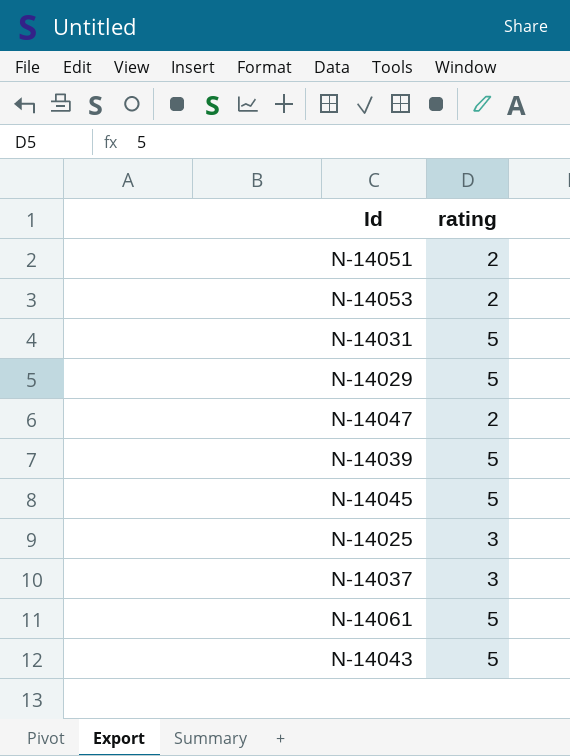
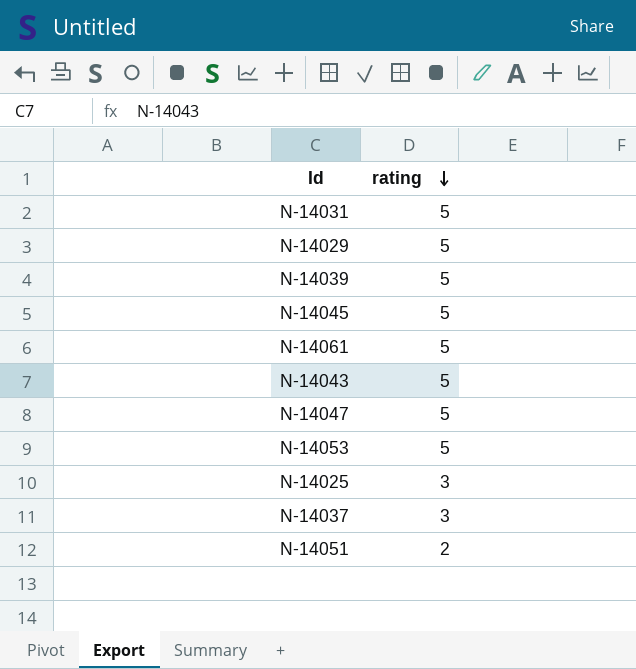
row order: none -> rating descending
N-14047 | rating: 2 -> 5
N-14053 | rating: 2 -> 5

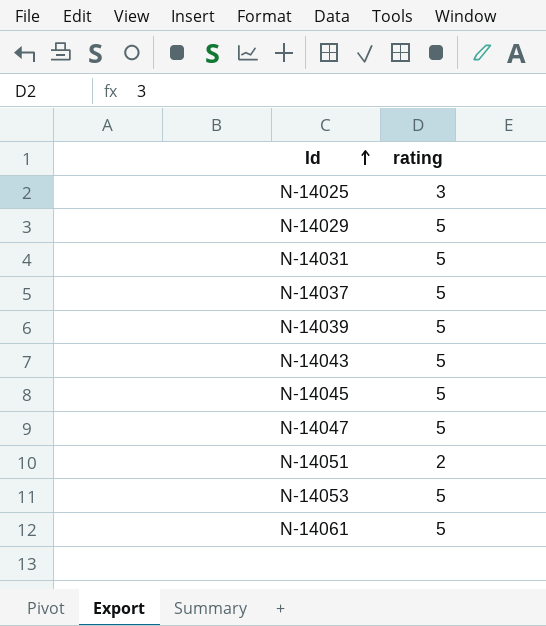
row order: rating descending -> Id ascending
N-14037 | rating: 3 -> 5

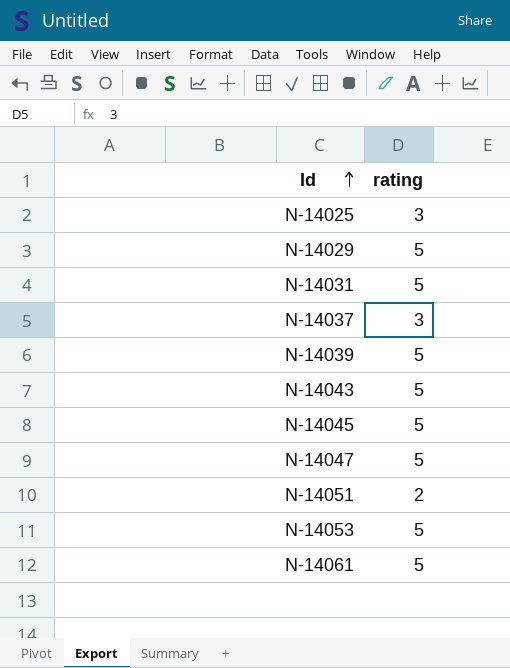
N-14037 | rating: 5 -> 3

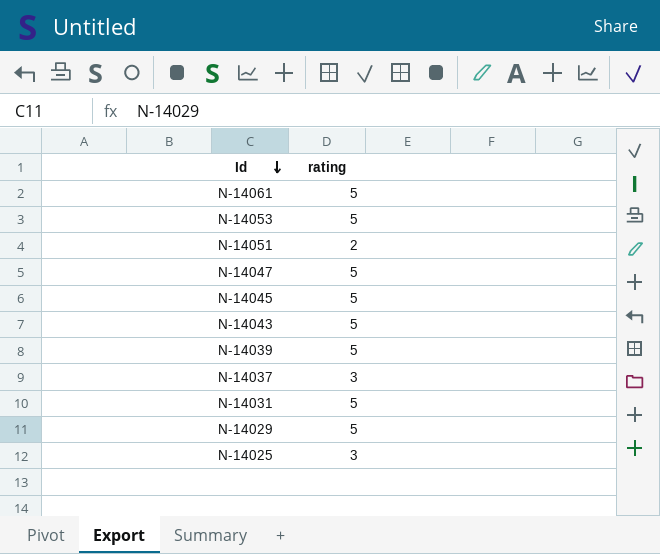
row order: Id ascending -> Id descending

